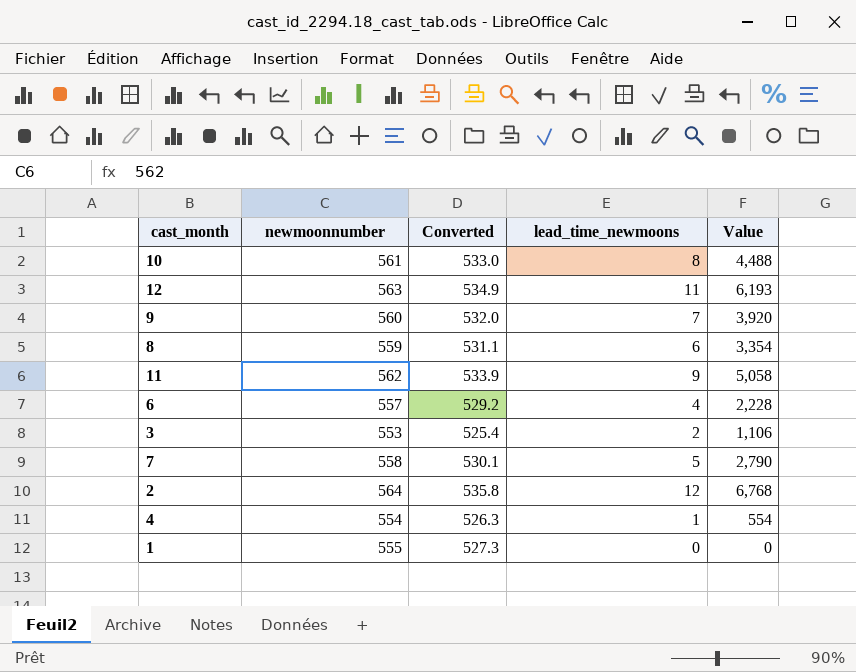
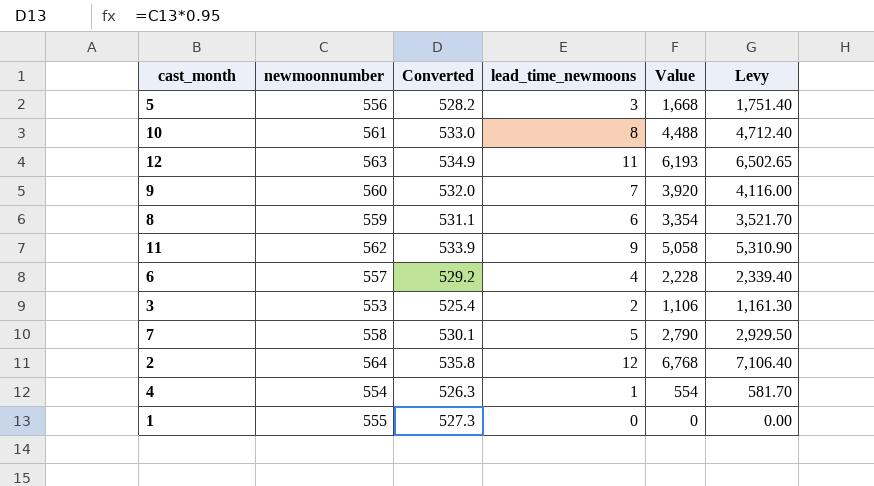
column Levy | formula: none -> [Value] * 1.05
row 5: none -> 556 | 528.2 | 3 | 1,668 | 1,751.40

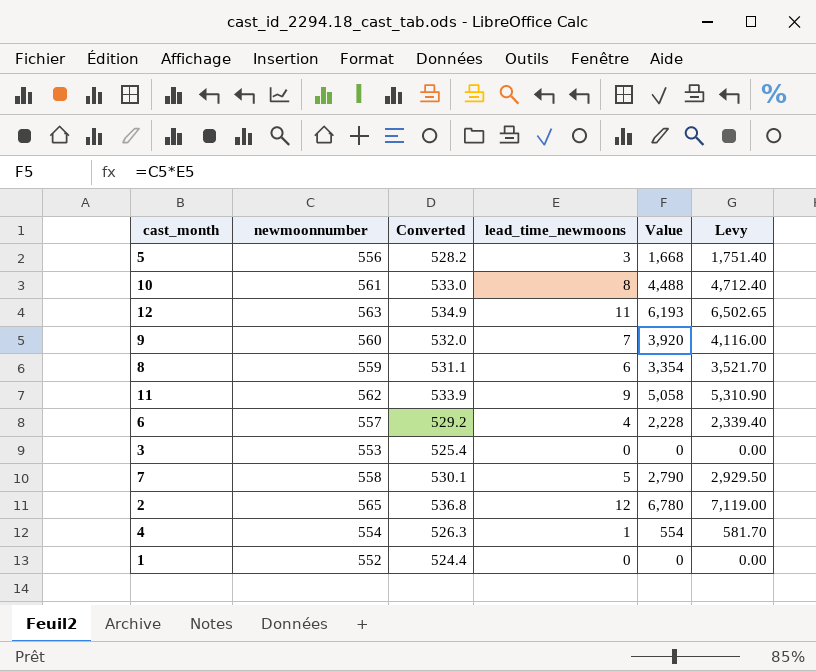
3 | lead_time_newmoons: 2 -> 0
3 | Value: 1,106 -> 0
3 | Levy: 1,161.30 -> 0.00
2 | newmoonnumber: 564 -> 565
2 | Converted: 535.8 -> 536.8
2 | Value: 6,768 -> 6,780
2 | Levy: 7,106.40 -> 7,119.00
1 | newmoonnumber: 555 -> 552
1 | Converted: 527.3 -> 524.4

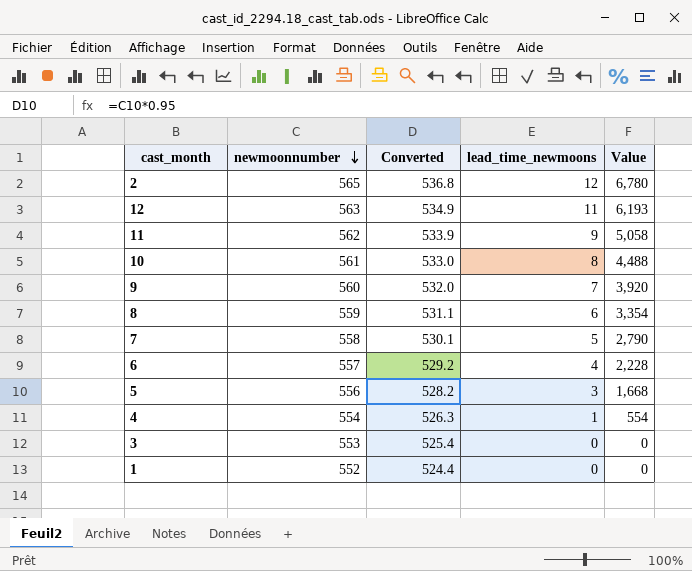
row order: none -> newmoonnumber descending
column Levy | formula: [Value] * 1.05 -> none

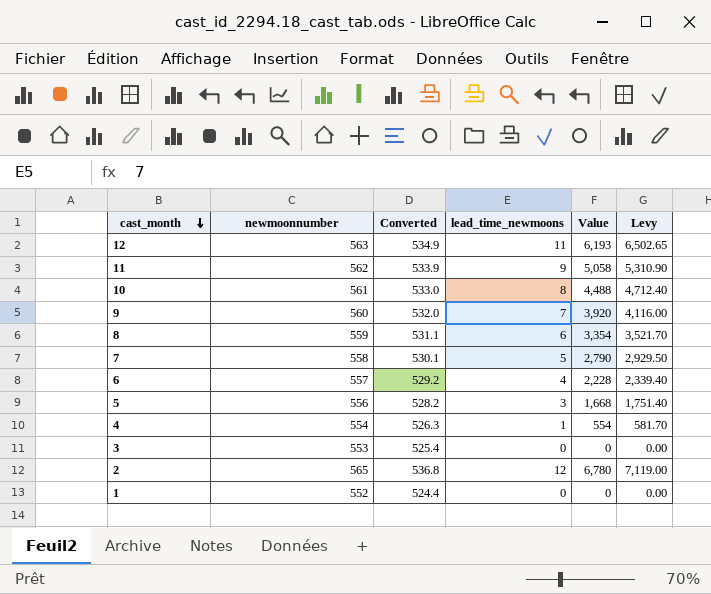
row order: newmoonnumber descending -> cast_month descending
column Levy | formula: none -> [Value] * 1.05

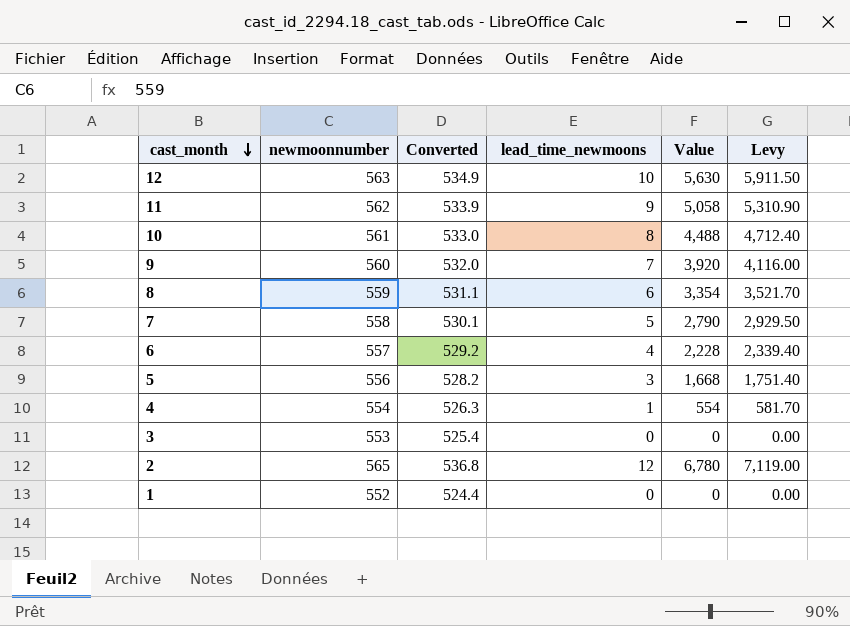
12 | lead_time_newmoons: 11 -> 10
12 | Value: 6,193 -> 5,630
12 | Levy: 6,502.65 -> 5,911.50

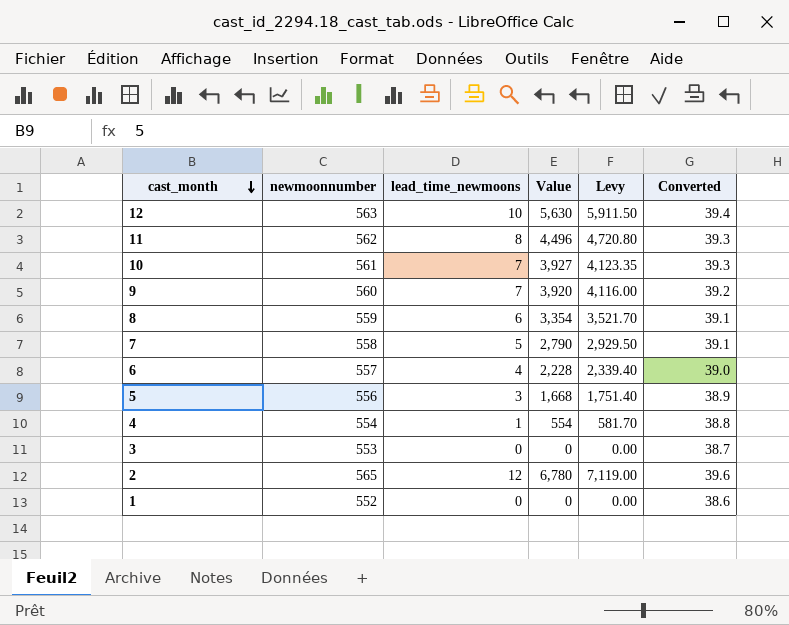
column Converted | formula: [newmoonnumber] * 0.95 -> [newmoonnumber] * 0.07
column Converted | position: 3 -> 6
11 | lead_time_newmoons: 9 -> 8
11 | Value: 5,058 -> 4,496
11 | Levy: 5,310.90 -> 4,720.80
10 | lead_time_newmoons: 8 -> 7
10 | Value: 4,488 -> 3,927
10 | Levy: 4,712.40 -> 4,123.35

